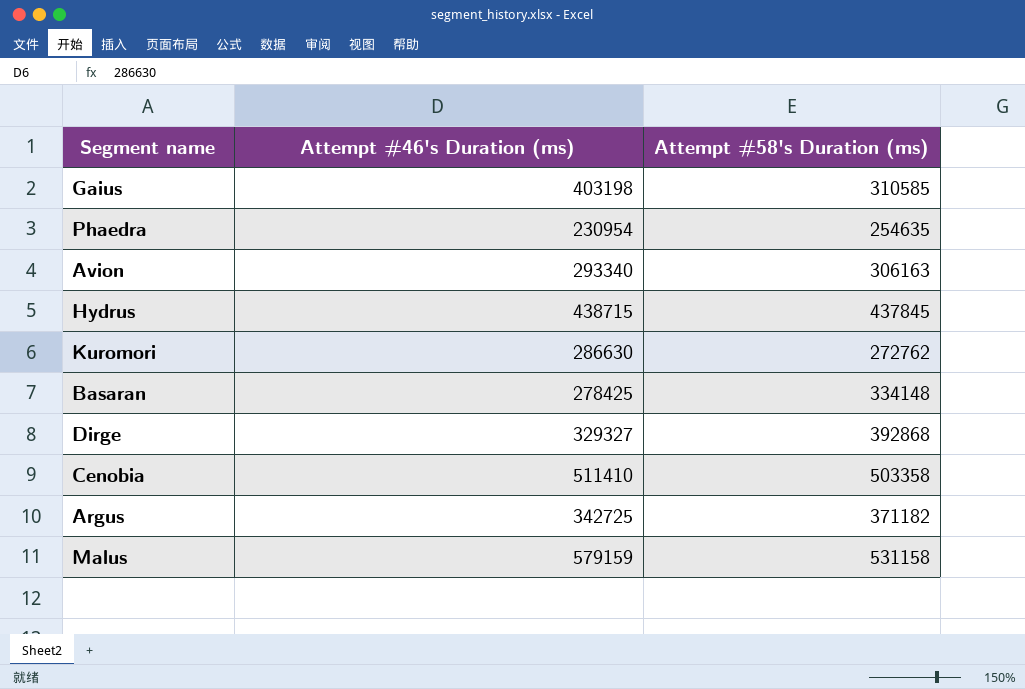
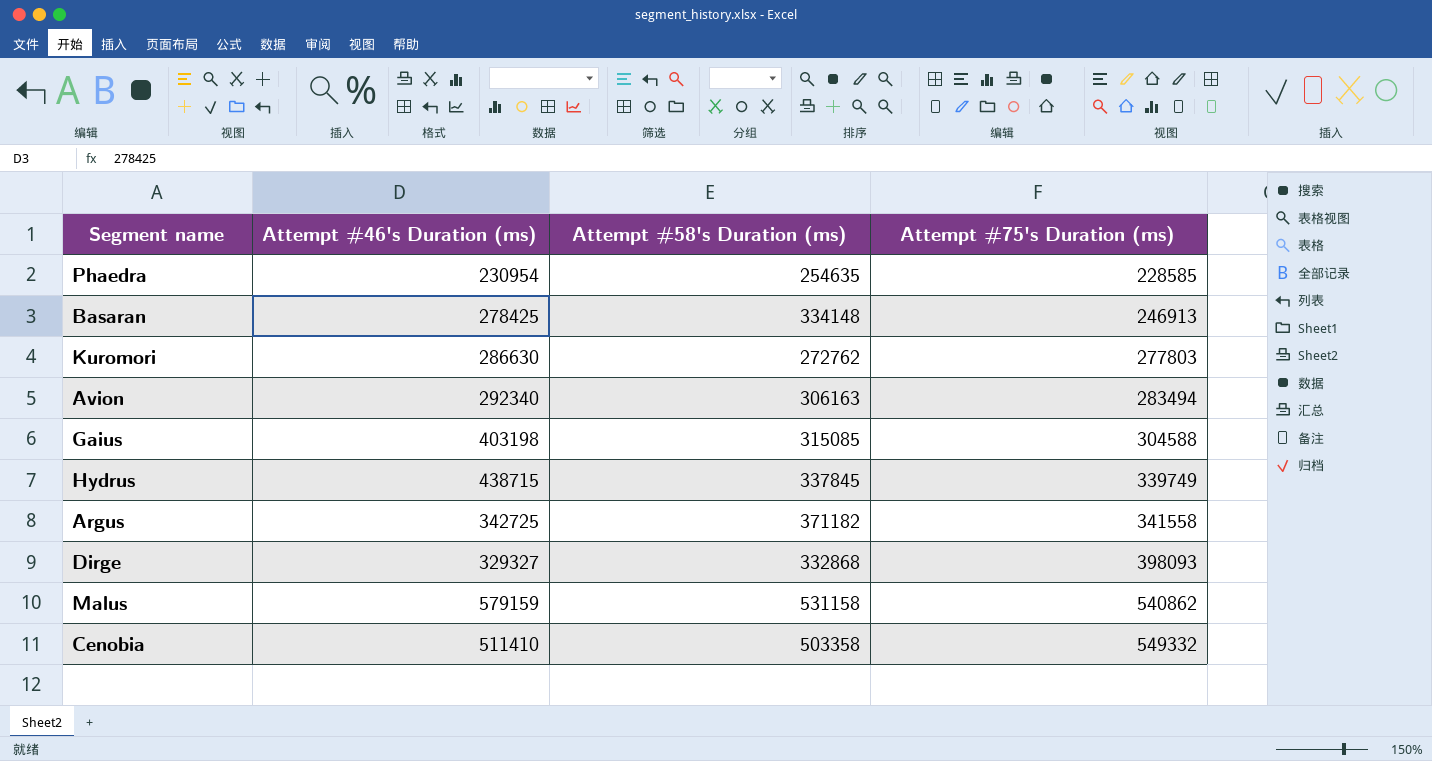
row order: none -> Attempt #75's Duration (ms) ascending
column Attempt #75's Duration (ms) | position: none -> 4
Avion | Attempt #46's Duration (ms): 293340 -> 292340
Gaius | Attempt #58's Duration (ms): 310585 -> 315085
Hydrus | Attempt #58's Duration (ms): 437845 -> 337845
Dirge | Attempt #58's Duration (ms): 392868 -> 332868

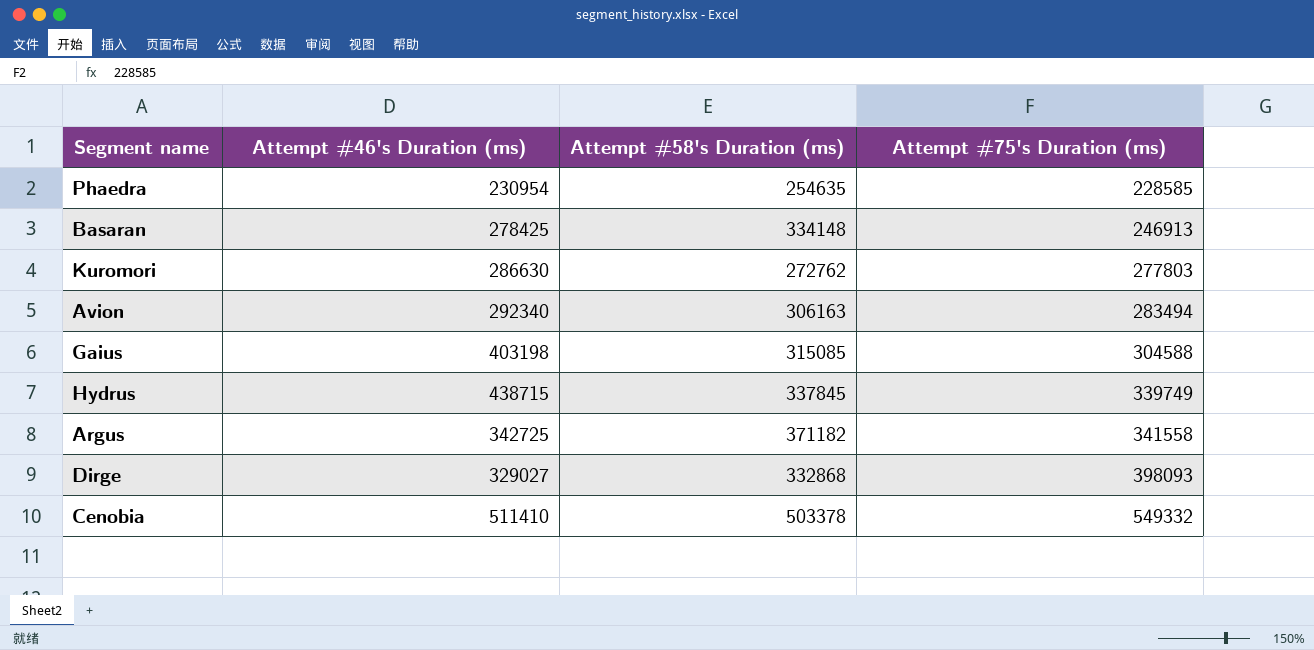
row Malus: 579159 | 531158 | 540862 -> none
Dirge | Attempt #46's Duration (ms): 329327 -> 329027
Cenobia | Attempt #58's Duration (ms): 503358 -> 503378

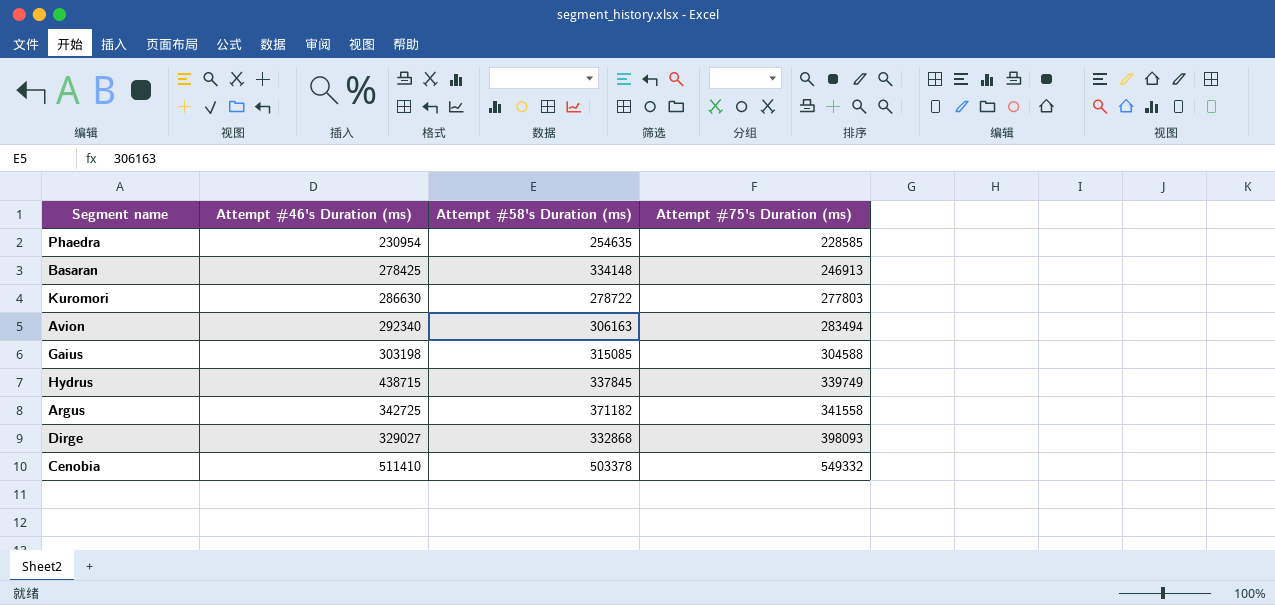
Kuromori | Attempt #58's Duration (ms): 272762 -> 278722
Gaius | Attempt #46's Duration (ms): 403198 -> 303198

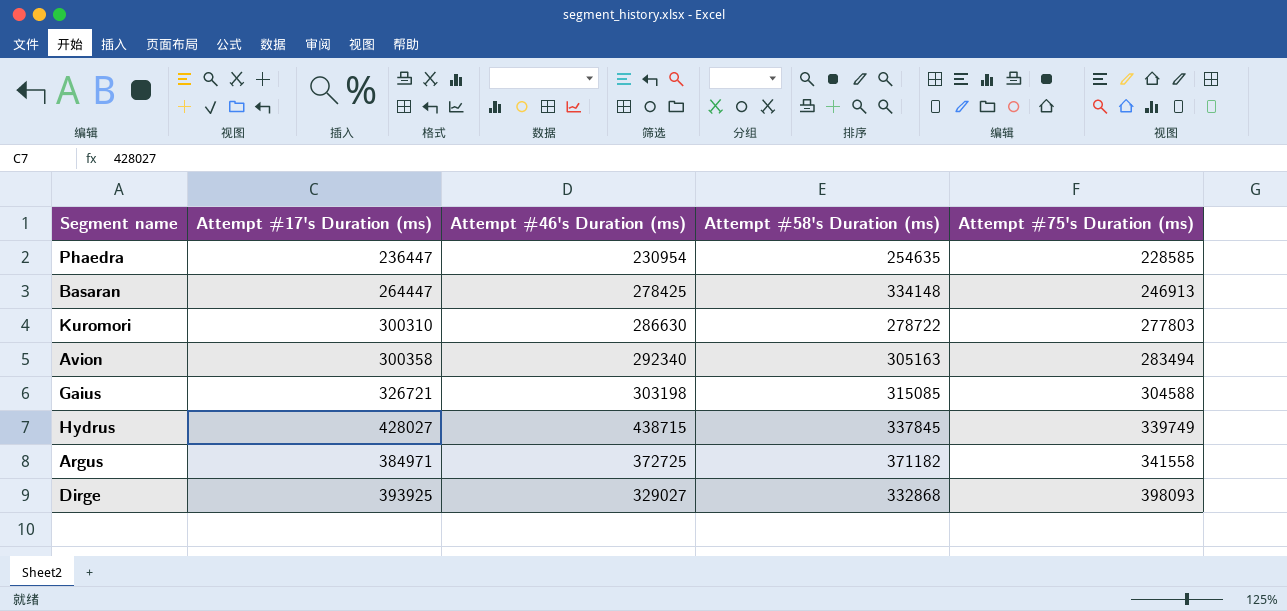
column Attempt #17's Duration (ms) | position: none -> 2
row Cenobia: 511410 | 503378 | 549332 -> none
Avion | Attempt #58's Duration (ms): 306163 -> 305163
Argus | Attempt #46's Duration (ms): 342725 -> 372725

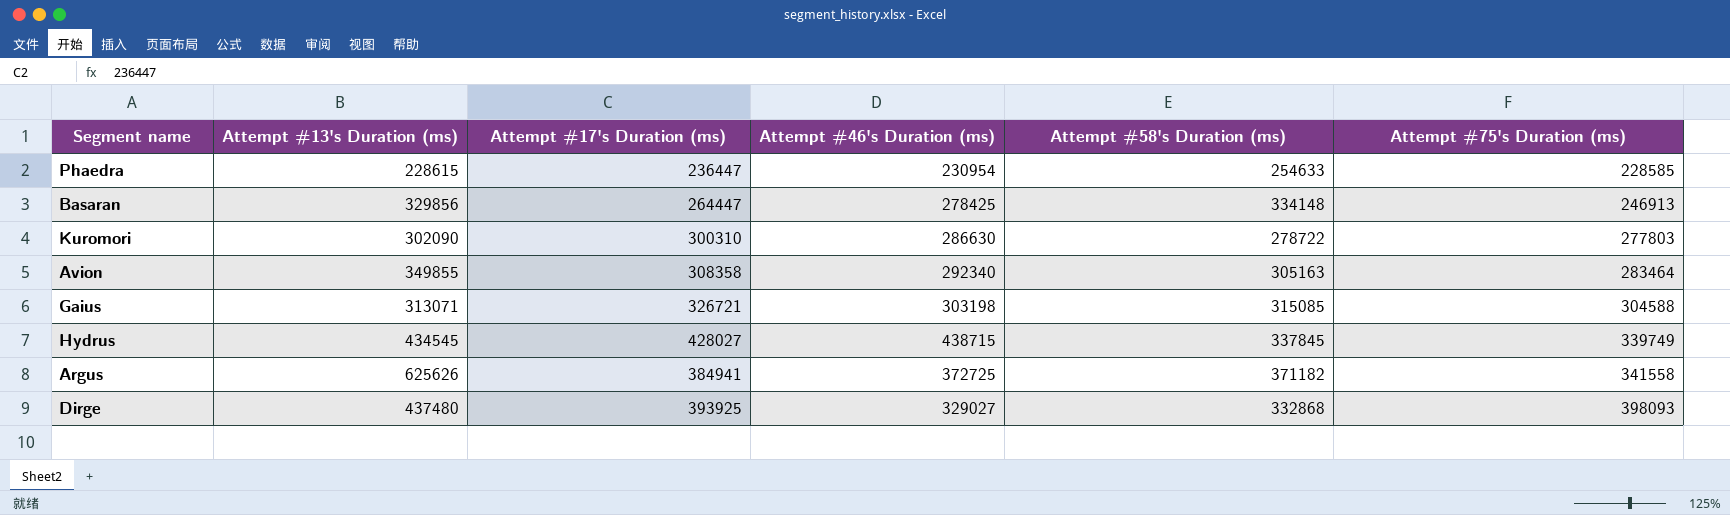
column Attempt #13's Duration (ms) | position: none -> 2
Phaedra | Attempt #58's Duration (ms): 254635 -> 254633
Avion | Attempt #17's Duration (ms): 300358 -> 308358
Avion | Attempt #75's Duration (ms): 283494 -> 283464
Argus | Attempt #17's Duration (ms): 384971 -> 384941

